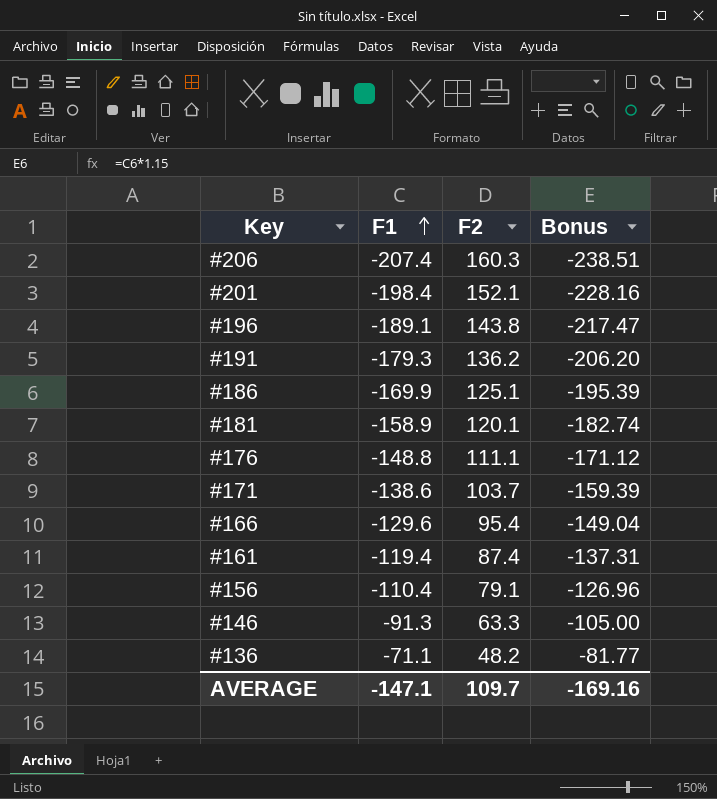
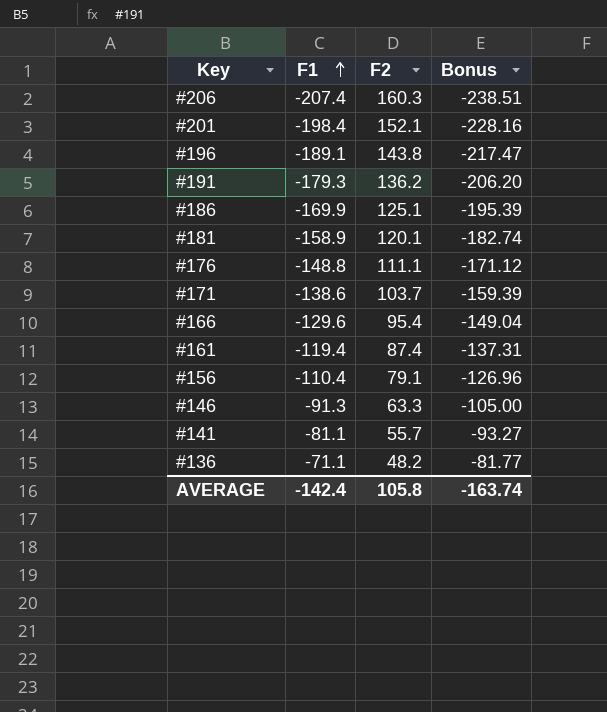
row #141: none -> -81.1 | 55.7 | -93.27
AVERAGE | F1: -147.1 -> -142.4
AVERAGE | F2: 109.7 -> 105.8
AVERAGE | Bonus: -169.16 -> -163.74

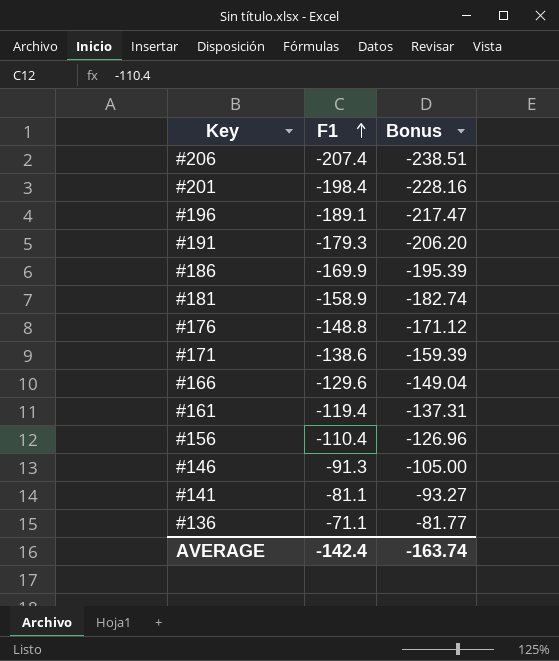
column F2 | position: 3 -> none

